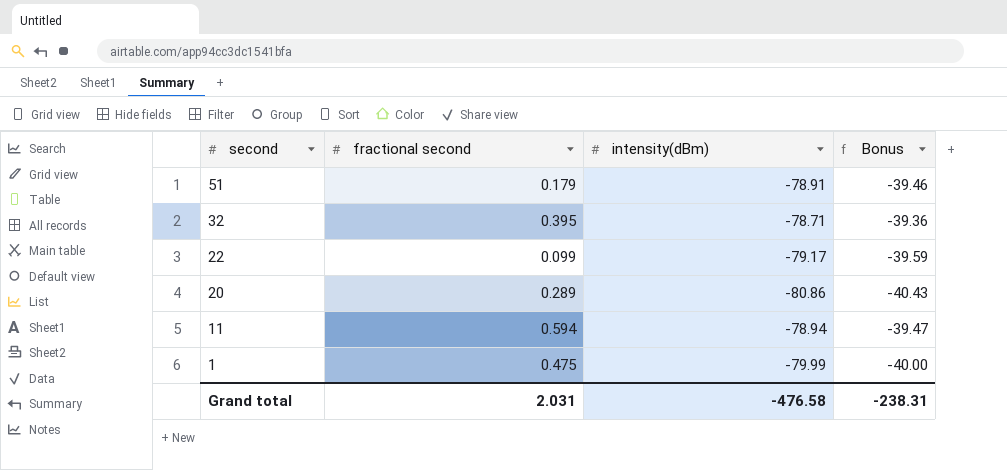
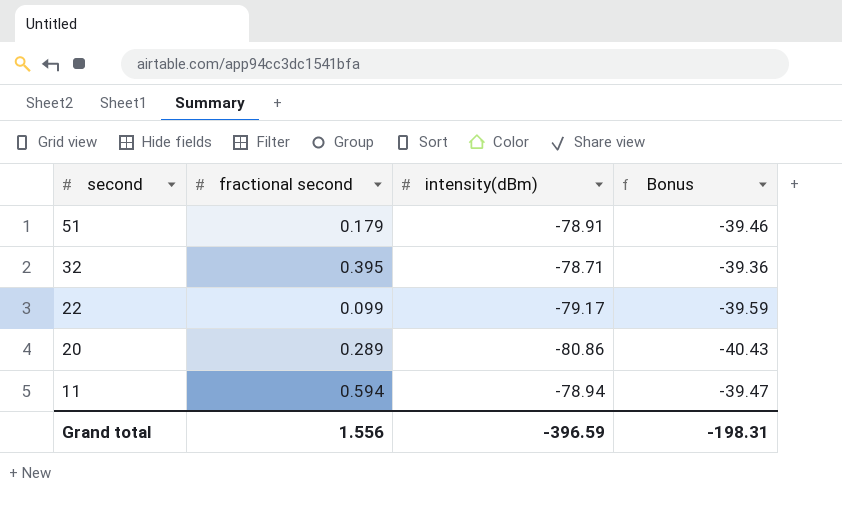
row 1: 0.475 | -79.99 | -40.00 -> none
Grand total | fractional second: 2.031 -> 1.556
Grand total | intensity(dBm): -476.58 -> -396.59
Grand total | Bonus: -238.31 -> -198.31

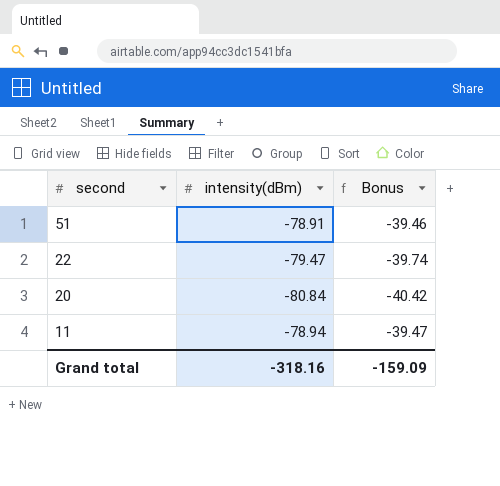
column fractional second | position: 2 -> none
row 32: 0.395 | -78.71 | -39.36 -> none
22 | intensity(dBm): -79.17 -> -79.47
22 | Bonus: -39.59 -> -39.74
20 | intensity(dBm): -80.86 -> -80.84
20 | Bonus: -40.43 -> -40.42
Grand total | intensity(dBm): -396.59 -> -318.16
Grand total | Bonus: -198.31 -> -159.09

